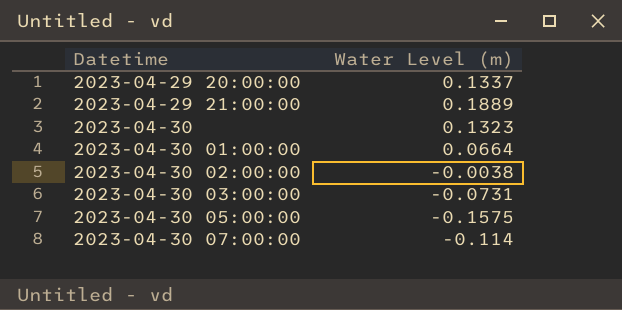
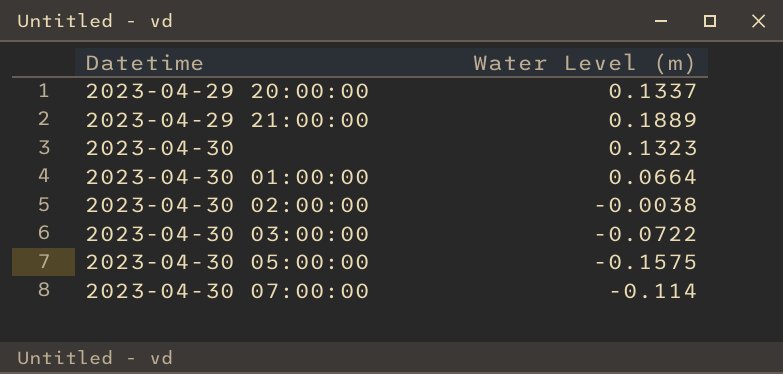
2023-04-30 03:00:00 | Water Level (m): -0.0731 -> -0.0722

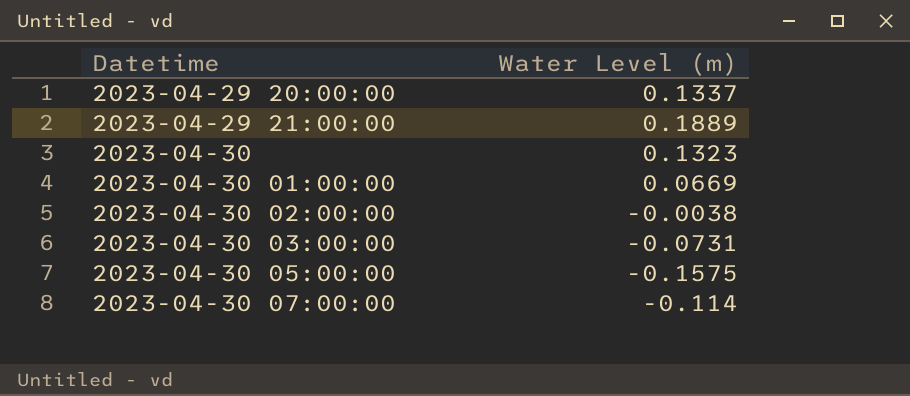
2023-04-30 01:00:00 | Water Level (m): 0.0664 -> 0.0669
2023-04-30 03:00:00 | Water Level (m): -0.0722 -> -0.0731

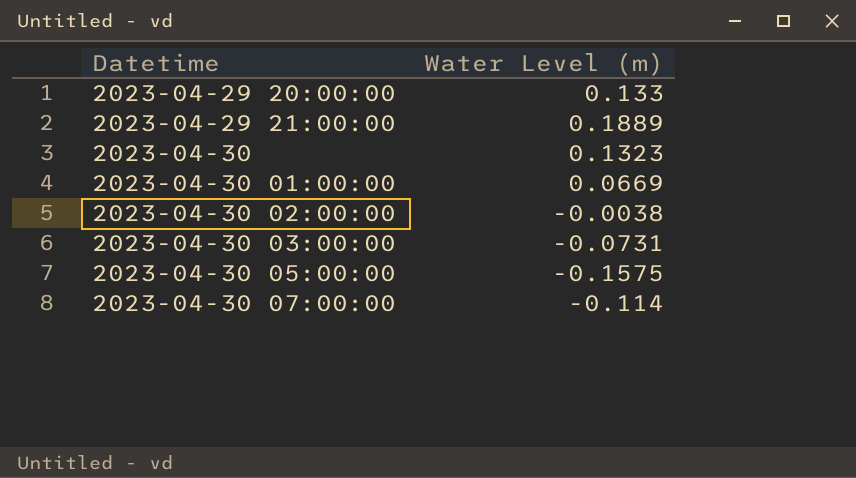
2023-04-29 20:00:00 | Water Level (m): 0.1337 -> 0.133

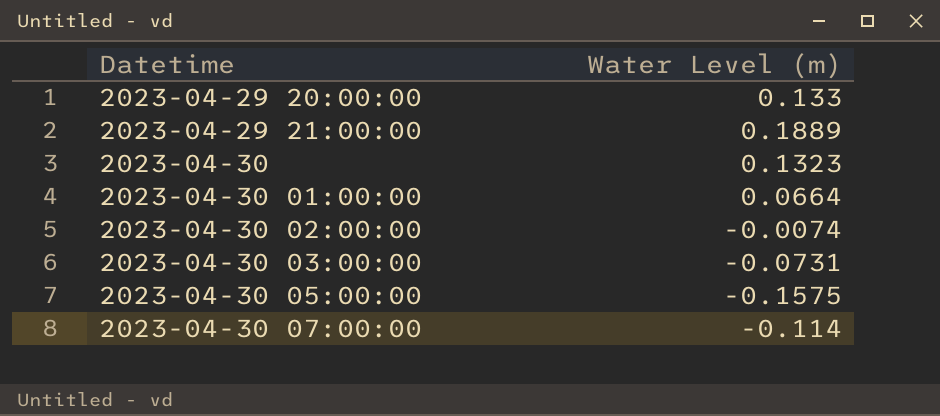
2023-04-30 01:00:00 | Water Level (m): 0.0669 -> 0.0664
2023-04-30 02:00:00 | Water Level (m): -0.0038 -> -0.0074

